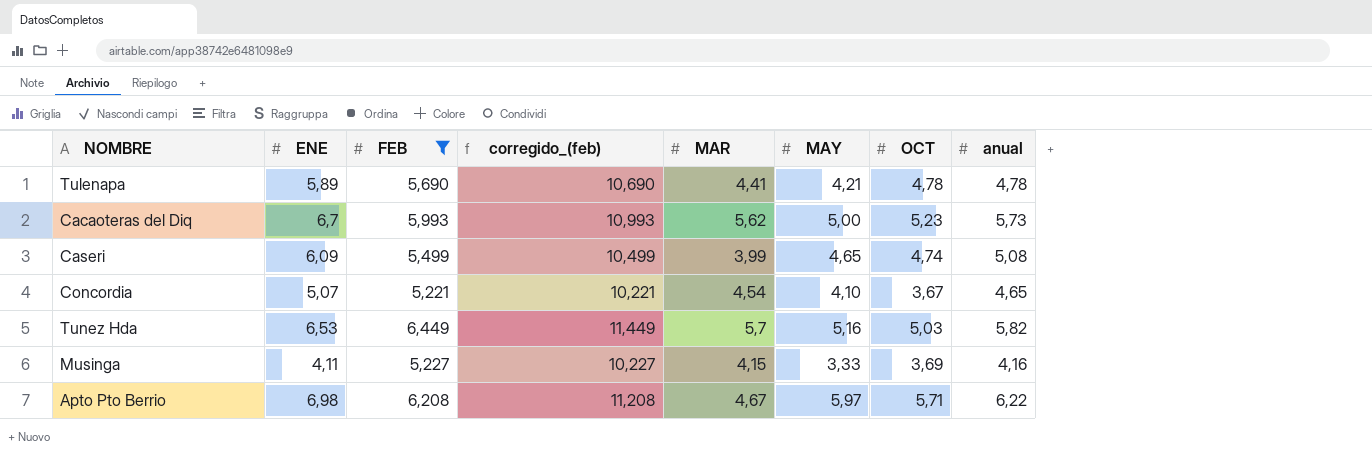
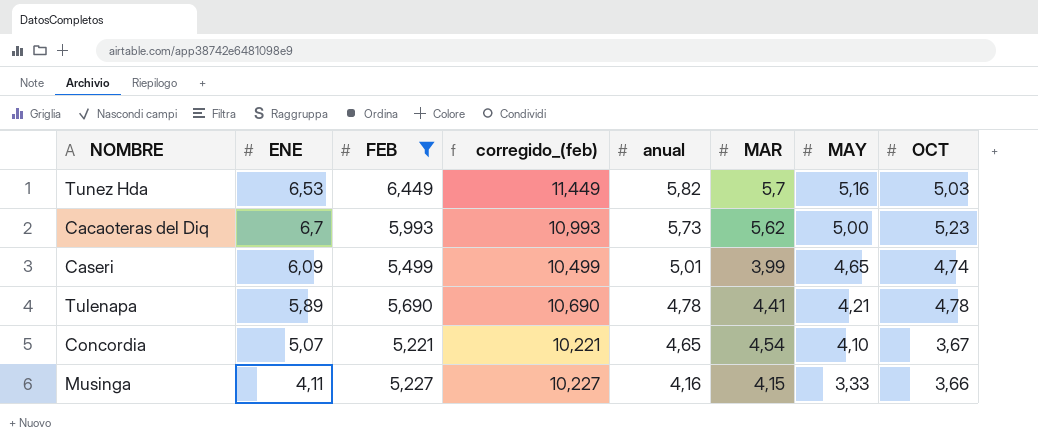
row order: none -> anual descending
column anual | position: 8 -> 5
row Apto Pto Berrio: 6,98 | 6,208 | 11,208 | 4,67 | 5,97 | 5,71 | 6,22 -> none
Caseri | anual: 5,08 -> 5,01
Musinga | OCT: 3,69 -> 3,66

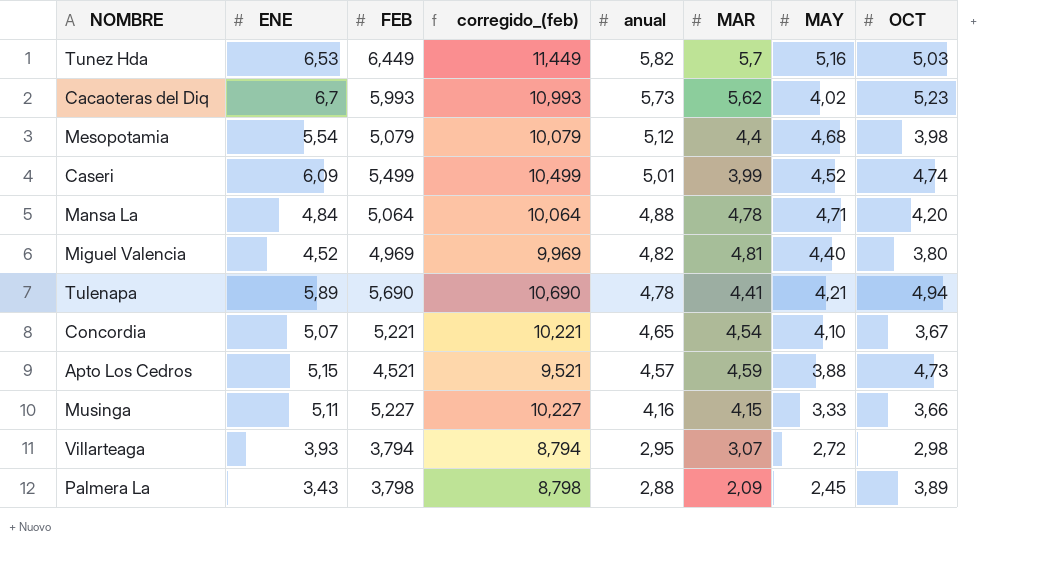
filter: FEB >= 5,221 -> none
Cacaoteras del Diq | MAY: 5,00 -> 4,02
Caseri | MAY: 4,65 -> 4,52
Tulenapa | OCT: 4,78 -> 4,94
Musinga | ENE: 4,11 -> 5,11

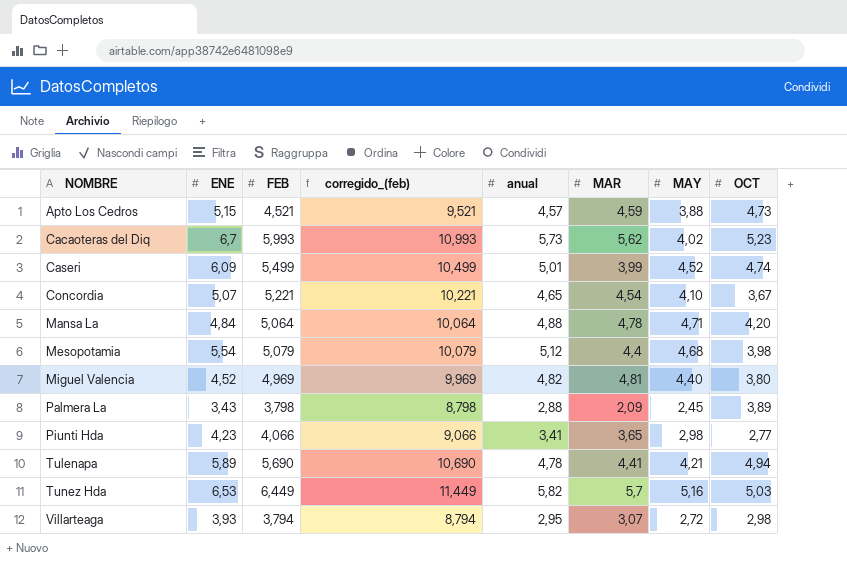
row order: anual descending -> NOMBRE ascending
row Musinga: 5,11 | 5,227 | 10,227 | 4,16 | 4,15 | 3,33 | 3,66 -> none
row Piunti Hda: none -> 4,23 | 4,066 | 9,066 | 3,41 | 3,65 | 2,98 | 2,77

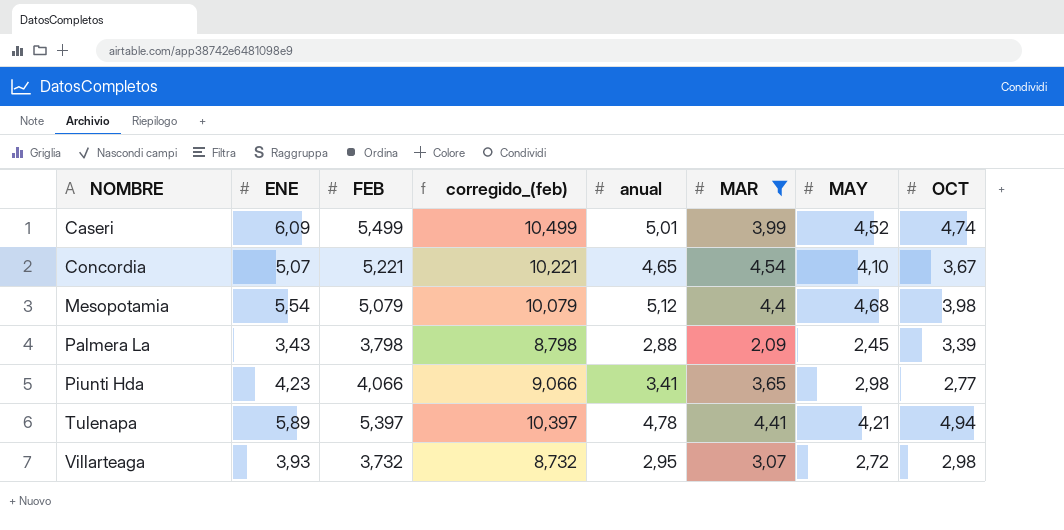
filter: none -> MAR <= 4,54
Palmera La | OCT: 3,89 -> 3,39
Tulenapa | FEB: 5,690 -> 5,397
Tulenapa | corregido_(feb): 10,690 -> 10,397
Villarteaga | FEB: 3,794 -> 3,732
Villarteaga | corregido_(feb): 8,794 -> 8,732

